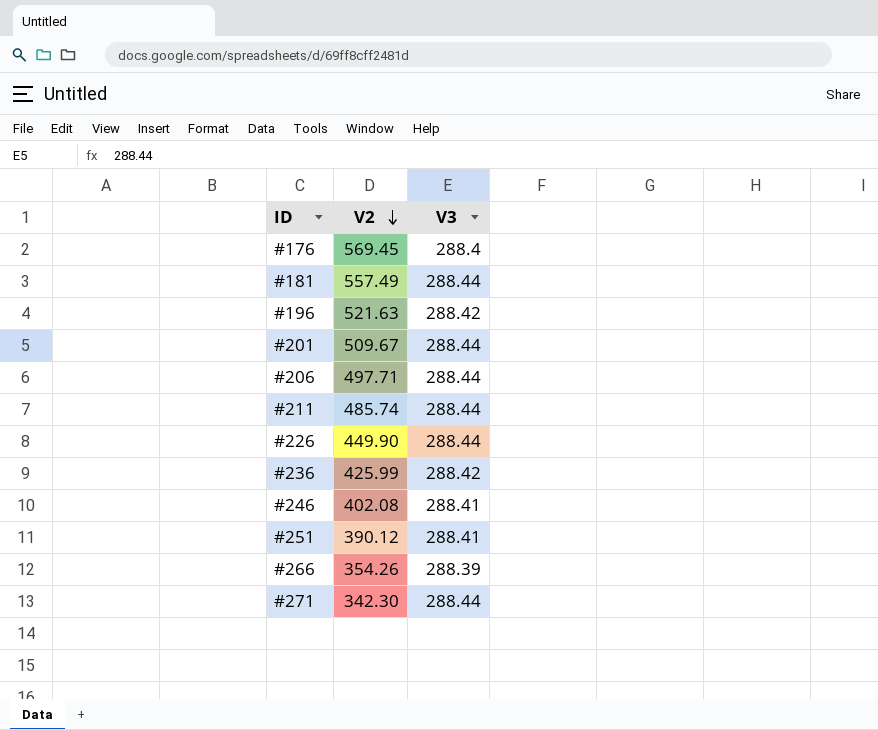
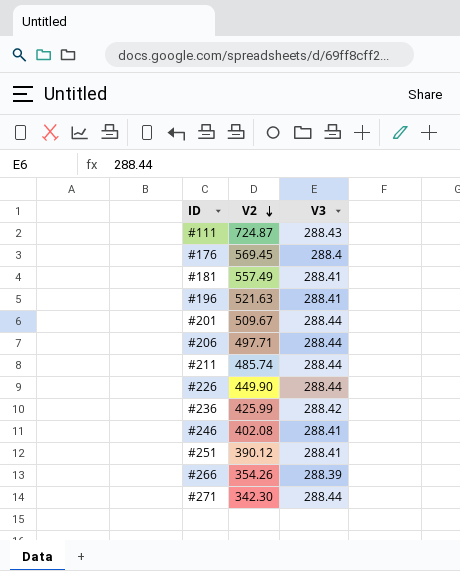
row #111: none -> 724.87 | 288.43
#181 | V3: 288.44 -> 288.41
#196 | V3: 288.42 -> 288.41

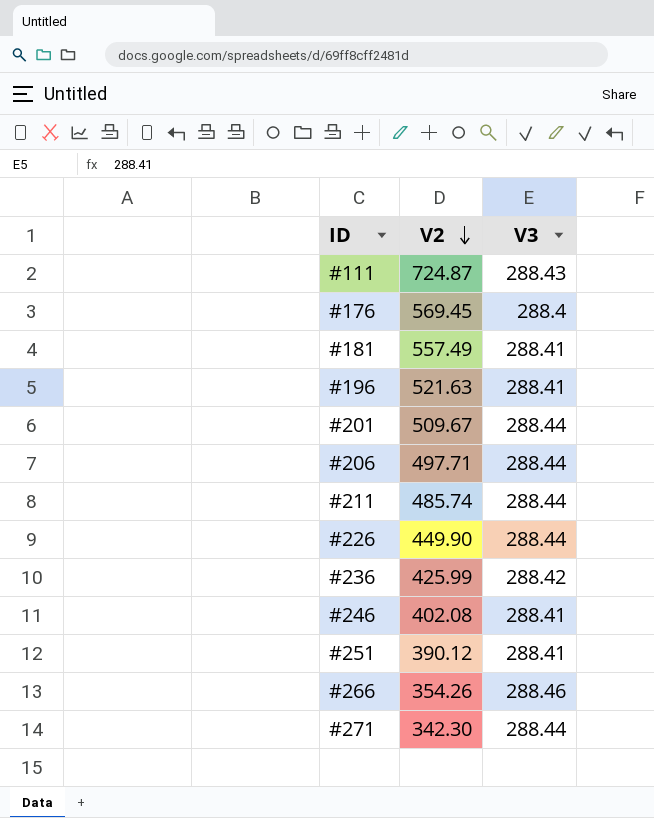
#266 | V3: 288.39 -> 288.46

